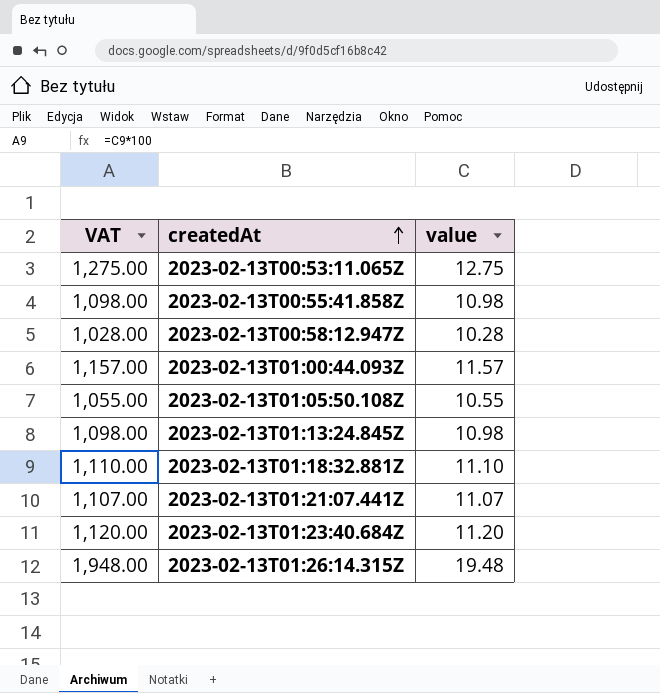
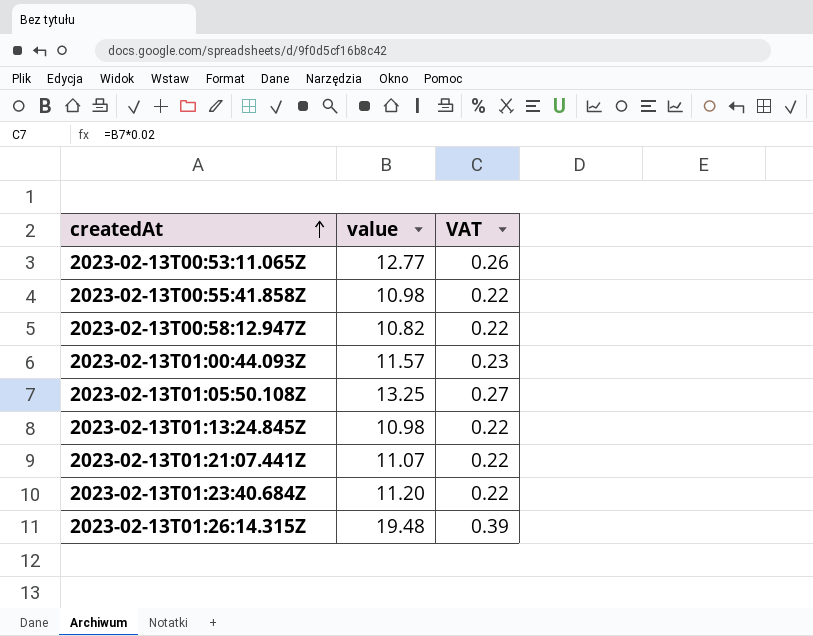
column VAT | formula: [value] * 100 -> [value] * 0.02
column VAT | position: 1 -> 3
row 2023-02-13T01:18:32.881Z: 1,110.00 | 11.10 -> none
2023-02-13T00:53:11.065Z | value: 12.75 -> 12.77
2023-02-13T00:58:12.947Z | value: 10.28 -> 10.82
2023-02-13T01:05:50.108Z | value: 10.55 -> 13.25

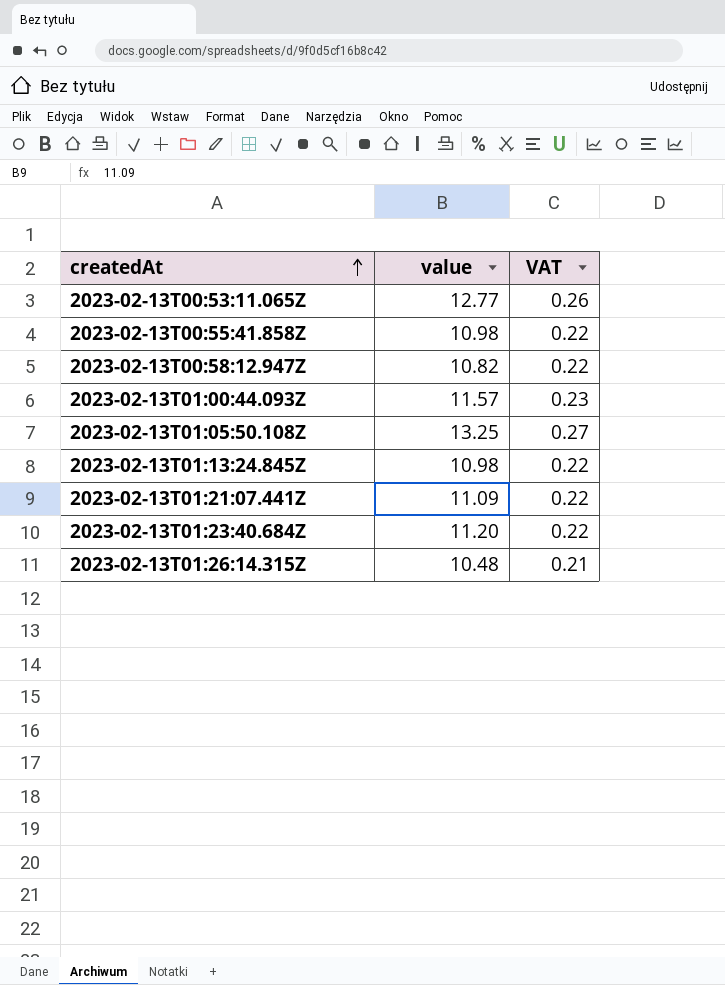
2023-02-13T01:21:07.441Z | value: 11.07 -> 11.09
2023-02-13T01:26:14.315Z | value: 19.48 -> 10.48
2023-02-13T01:26:14.315Z | VAT: 0.39 -> 0.21

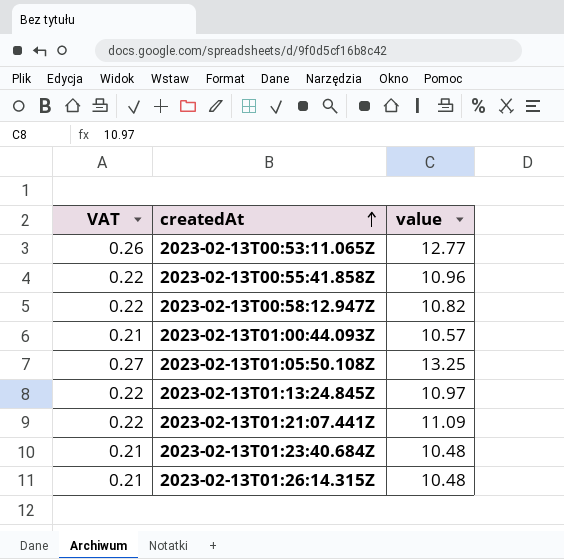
column VAT | position: 3 -> 1
2023-02-13T00:55:41.858Z | value: 10.98 -> 10.96
2023-02-13T01:00:44.093Z | VAT: 0.23 -> 0.21
2023-02-13T01:00:44.093Z | value: 11.57 -> 10.57
2023-02-13T01:13:24.845Z | value: 10.98 -> 10.97
2023-02-13T01:23:40.684Z | VAT: 0.22 -> 0.21
2023-02-13T01:23:40.684Z | value: 11.20 -> 10.48

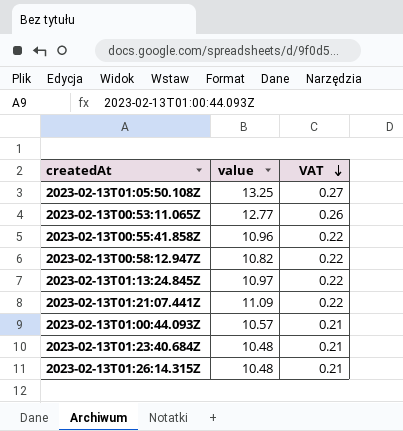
row order: createdAt ascending -> VAT descending
column VAT | position: 1 -> 3

